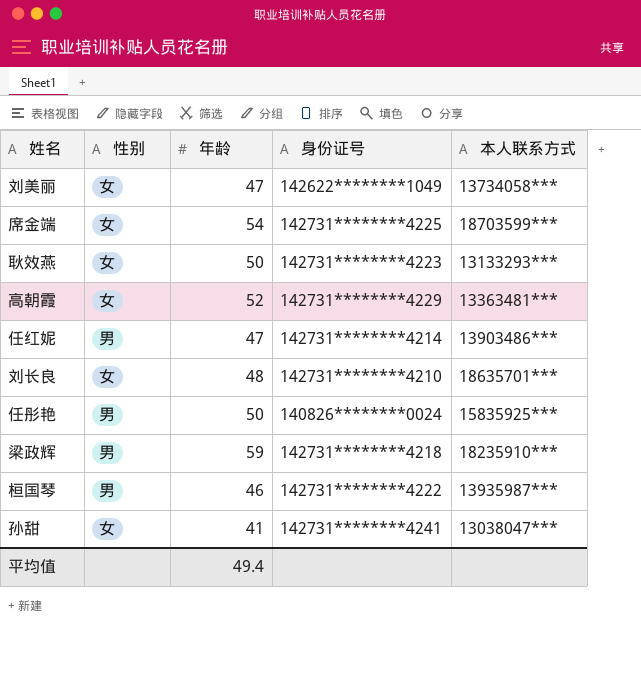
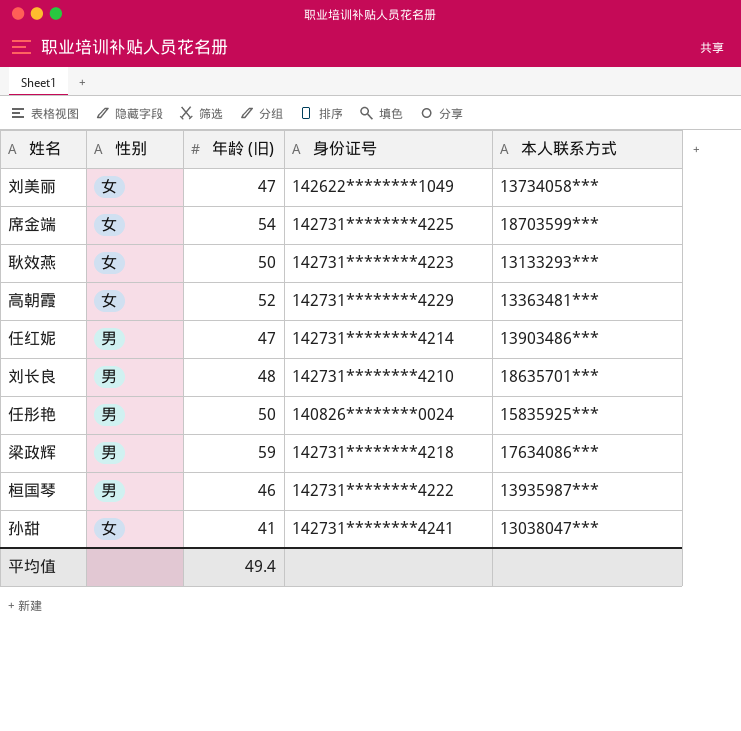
column name: 年龄 -> 年龄 (旧)
刘长良 | 性别: 女 -> 男
梁政辉 | 本人联系方式: 18235910*** -> 17634086***

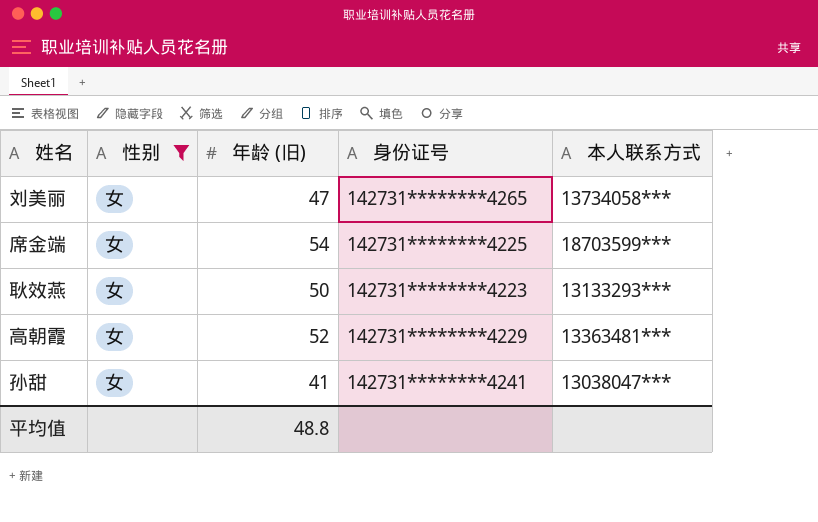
filter: none -> 性别 = 女
刘美丽 | 身份证号: 142622********1049 -> 142731********4265
平均值 | 年龄 (旧): 49.4 -> 48.8

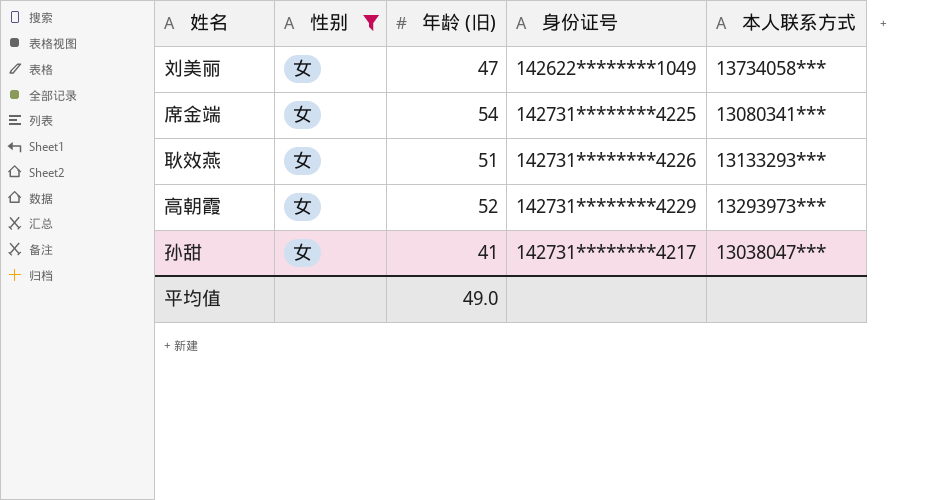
刘美丽 | 身份证号: 142731********4265 -> 142622********1049
席金端 | 本人联系方式: 18703599*** -> 13080341***
耿效燕 | 年龄 (旧): 50 -> 51
耿效燕 | 身份证号: 142731********4223 -> 142731********4226
高朝霞 | 本人联系方式: 13363481*** -> 13293973***
孙甜 | 身份证号: 142731********4241 -> 142731********4217
平均值 | 年龄 (旧): 48.8 -> 49.0

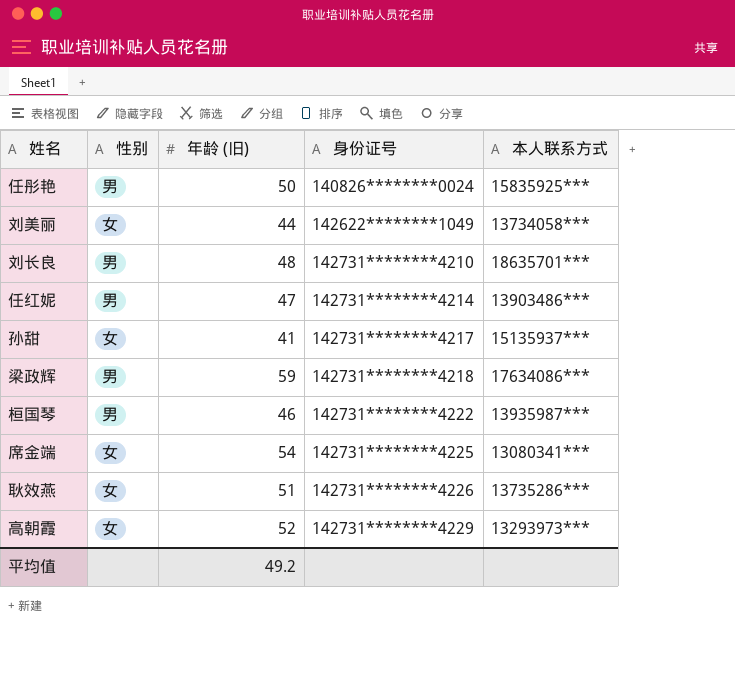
filter: 性别 = 女 -> none
row order: none -> 身份证号 ascending
刘美丽 | 年龄 (旧): 47 -> 44
孙甜 | 本人联系方式: 13038047*** -> 15135937***
耿效燕 | 本人联系方式: 13133293*** -> 13735286***
平均值 | 年龄 (旧): 49.0 -> 49.2

